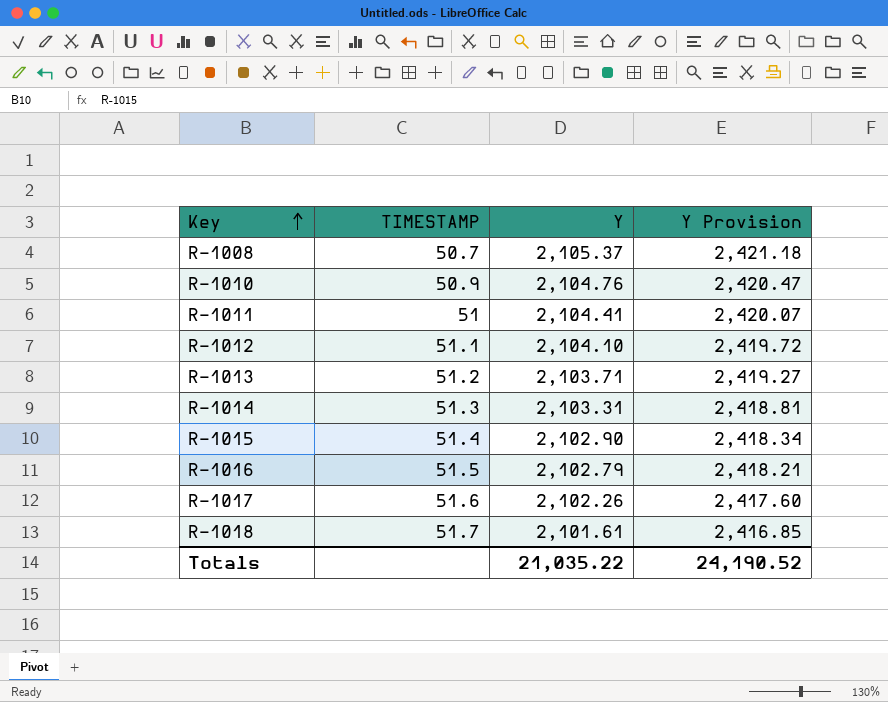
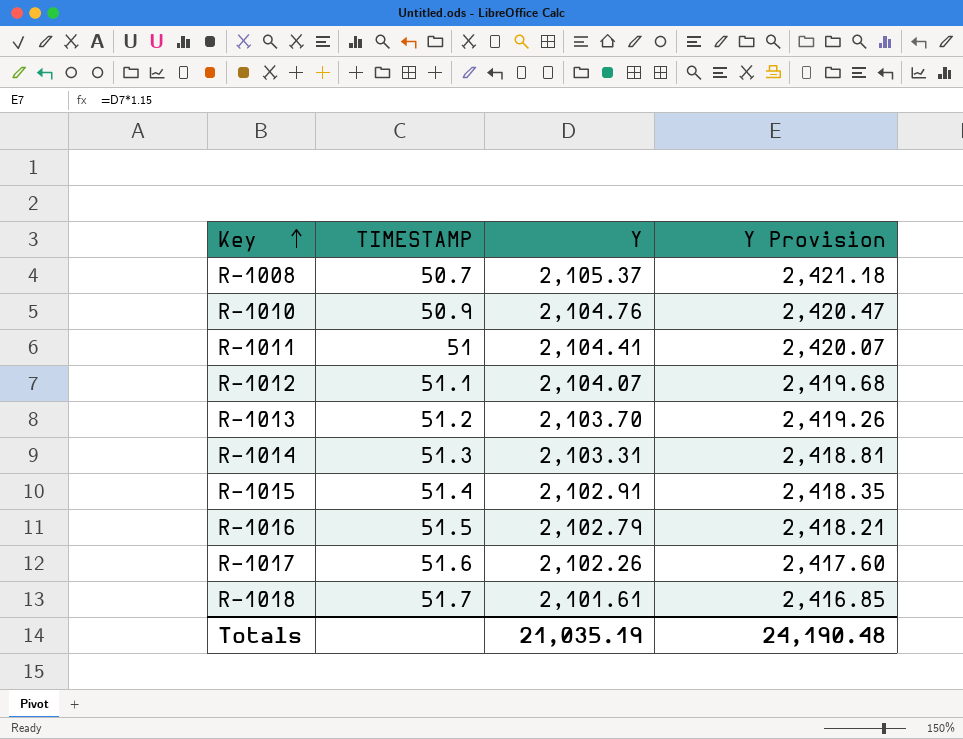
R-1012 | Y: 2,104.10 -> 2,104.07
R-1012 | Y Provision: 2,419.72 -> 2,419.68
R-1013 | Y: 2,103.71 -> 2,103.70
R-1013 | Y Provision: 2,419.27 -> 2,419.26
R-1015 | Y: 2,102.90 -> 2,102.91
R-1015 | Y Provision: 2,418.34 -> 2,418.35
Totals | Y: 21,035.22 -> 21,035.19
Totals | Y Provision: 24,190.52 -> 24,190.48

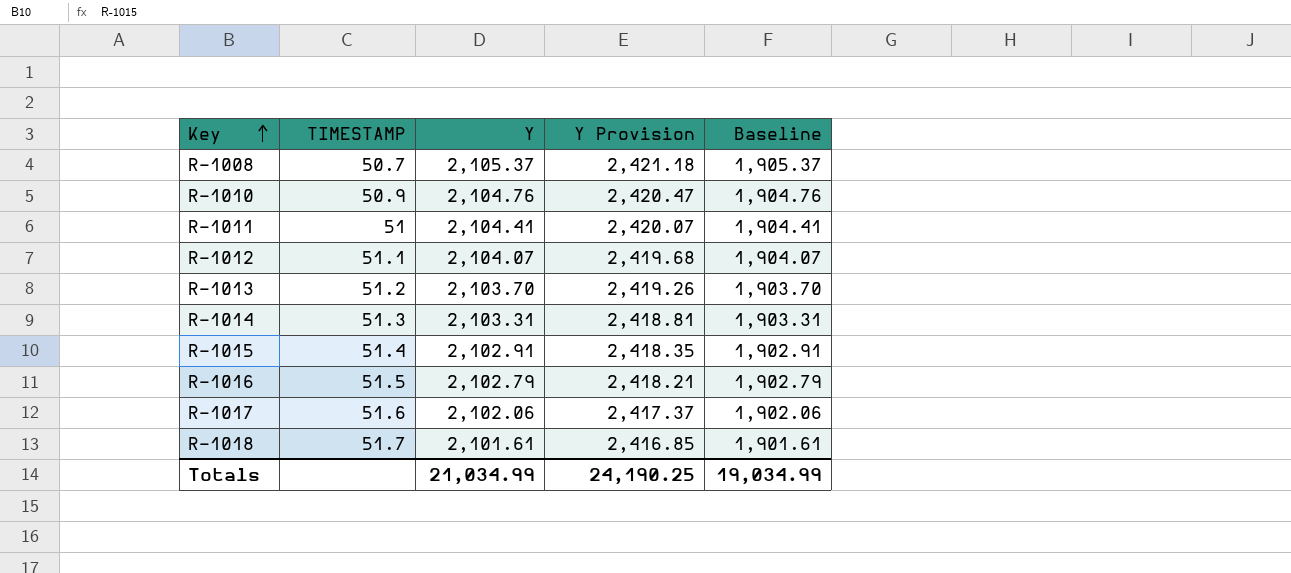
column Baseline | formula: none -> [Y] - 200
R-1017 | Y: 2,102.26 -> 2,102.06
R-1017 | Y Provision: 2,417.60 -> 2,417.37
Totals | Y: 21,035.19 -> 21,034.99
Totals | Y Provision: 24,190.48 -> 24,190.25

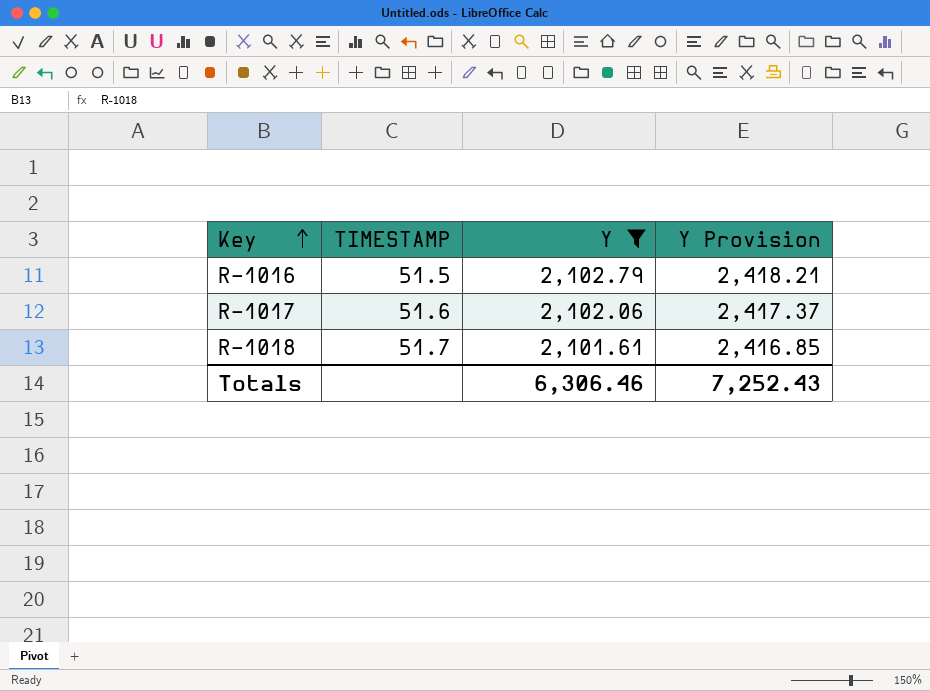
filter: none -> Y <= 2,102.79
column Baseline | formula: [Y] - 200 -> none
Totals | Y: 21,034.99 -> 6,306.46
Totals | Y Provision: 24,190.25 -> 7,252.43

